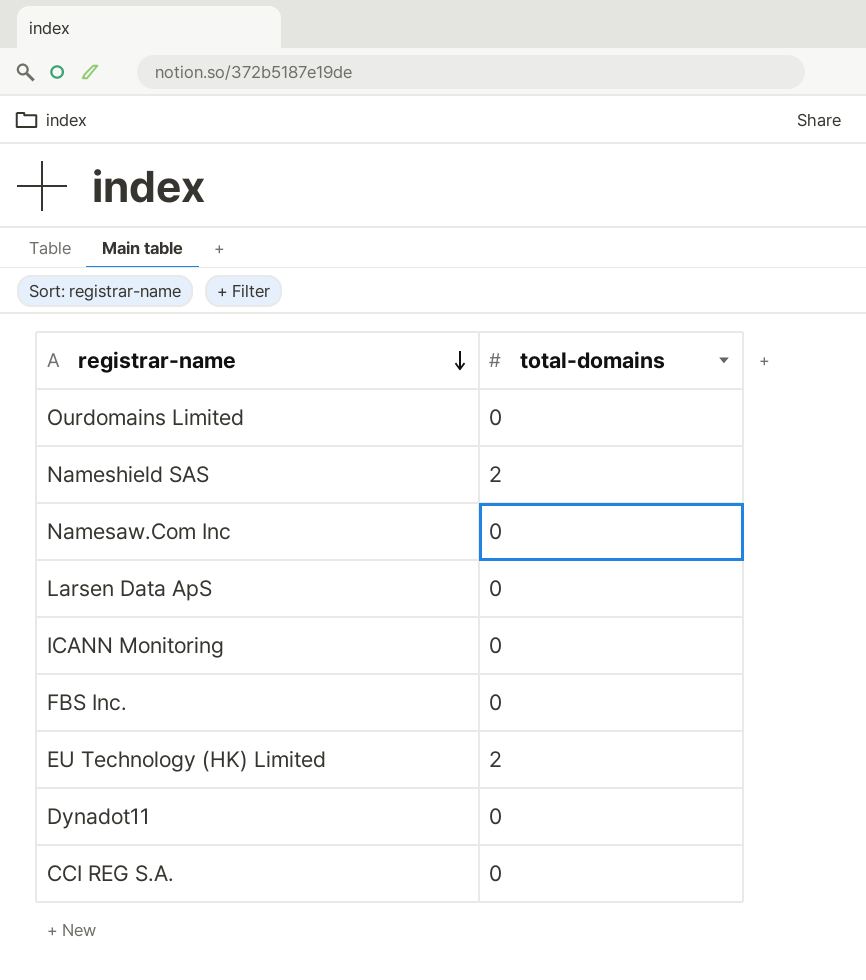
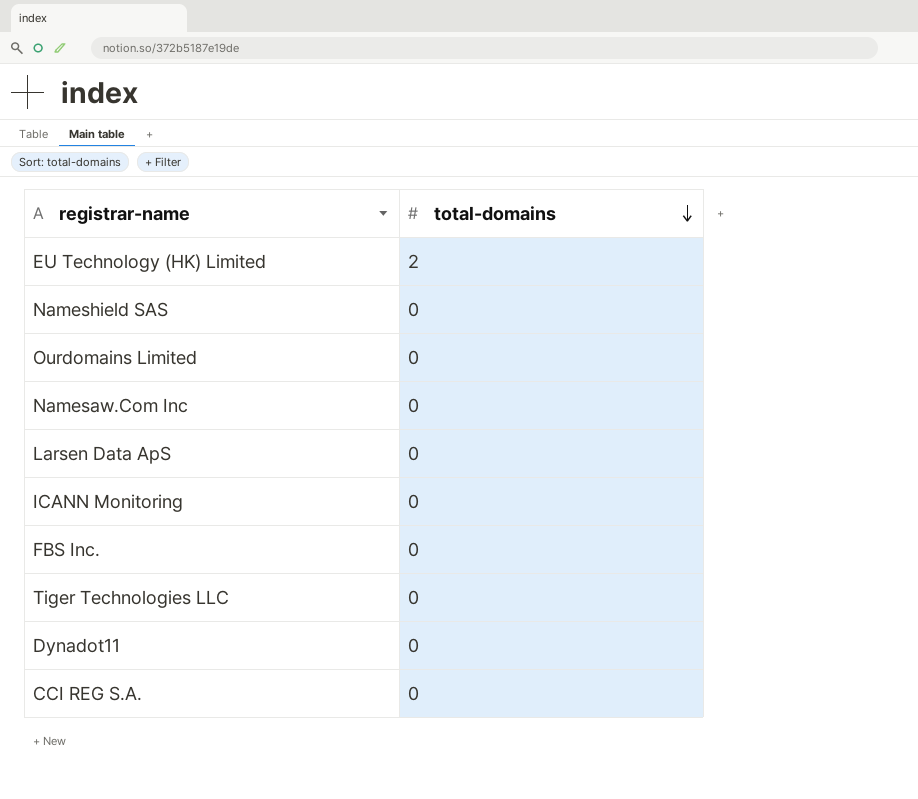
row order: registrar-name descending -> total-domains descending
Nameshield SAS | total-domains: 2 -> 0
row Tiger Technologies LLC: none -> 0

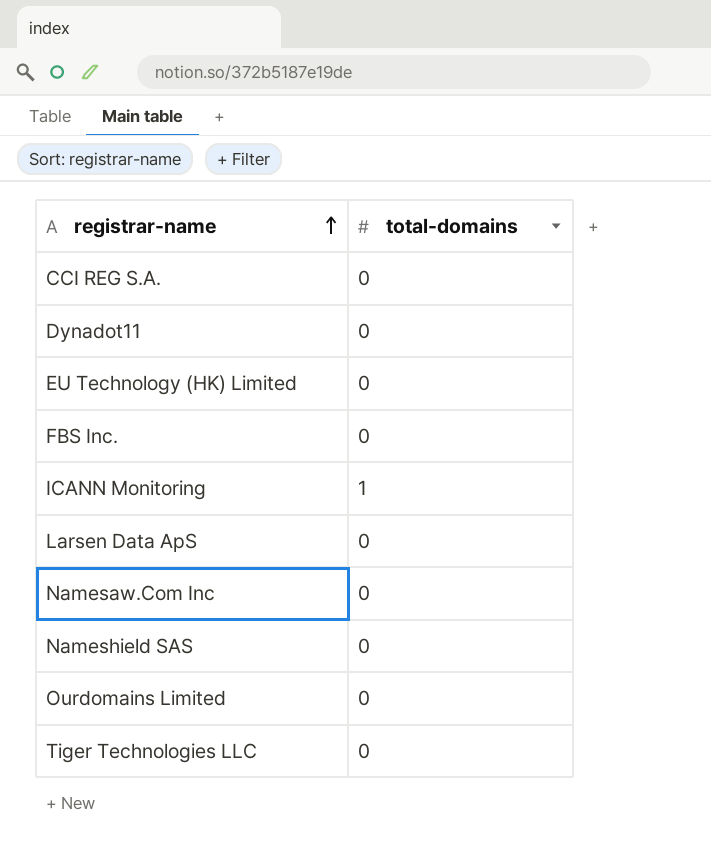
row order: total-domains descending -> registrar-name ascending
EU Technology (HK) Limited | total-domains: 2 -> 0
ICANN Monitoring | total-domains: 0 -> 1

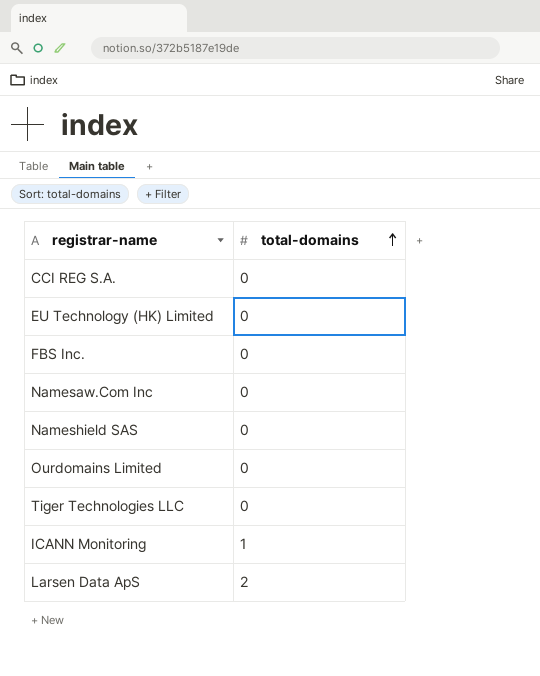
row order: registrar-name ascending -> total-domains ascending
row Dynadot11: 0 -> none
Larsen Data ApS | total-domains: 0 -> 2

